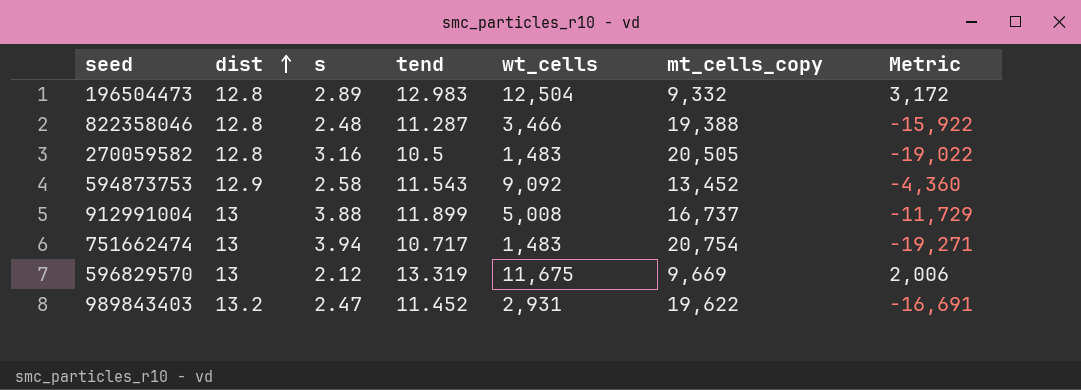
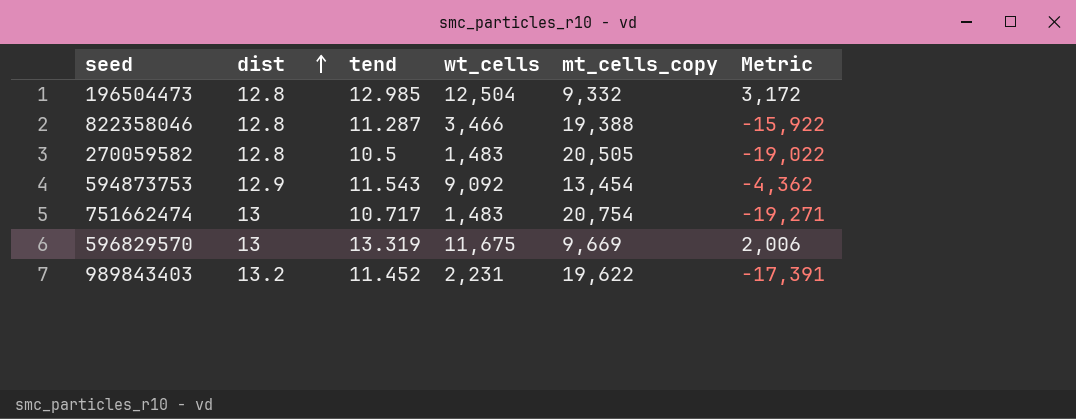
column s | position: 3 -> none
row 912991004: 13 | 3.88 | 11.899 | 5,008 | 16,737 | -11,729 -> none
196504473 | tend: 12.983 -> 12.985
594873753 | mt_cells_copy: 13,452 -> 13,454
594873753 | Metric: -4,360 -> -4,362
989843403 | wt_cells: 2,931 -> 2,231
989843403 | Metric: -16,691 -> -17,391

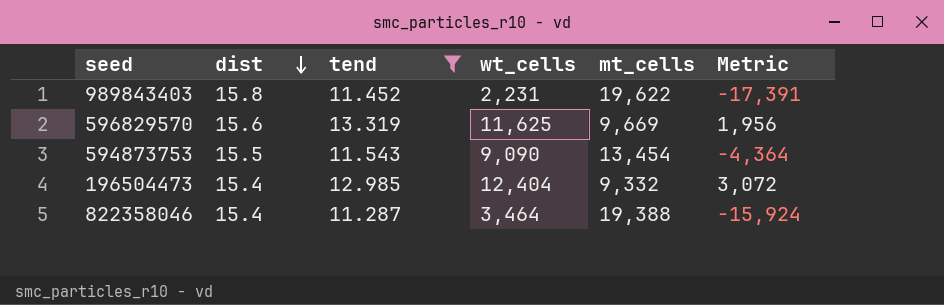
filter: none -> tend >= 11.287
row order: dist ascending -> dist descending
column name: mt_cells_copy -> mt_cells
989843403 | dist: 13.2 -> 15.8
596829570 | dist: 13 -> 15.6
596829570 | wt_cells: 11,675 -> 11,625
596829570 | Metric: 2,006 -> 1,956
594873753 | dist: 12.9 -> 15.5
594873753 | wt_cells: 9,092 -> 9,090
594873753 | Metric: -4,362 -> -4,364
196504473 | dist: 12.8 -> 15.4
196504473 | wt_cells: 12,504 -> 12,404
196504473 | Metric: 3,172 -> 3,072
822358046 | dist: 12.8 -> 15.4
822358046 | wt_cells: 3,466 -> 3,464
822358046 | Metric: -15,922 -> -15,924

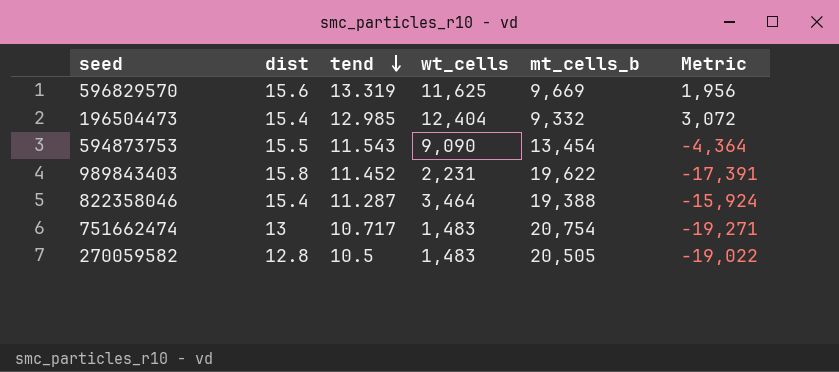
filter: tend >= 11.287 -> none
row order: dist descending -> tend descending
column name: mt_cells -> mt_cells_b

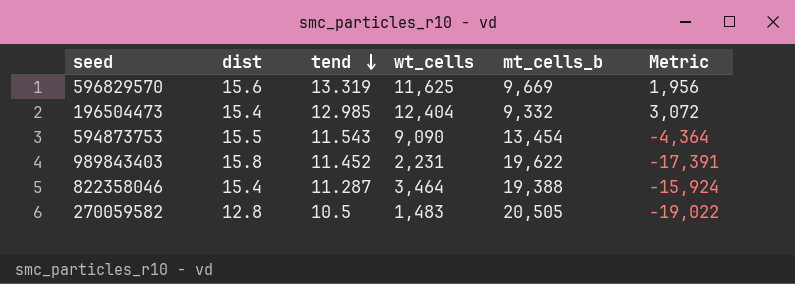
row 751662474: 13 | 10.717 | 1,483 | 20,754 | -19,271 -> none

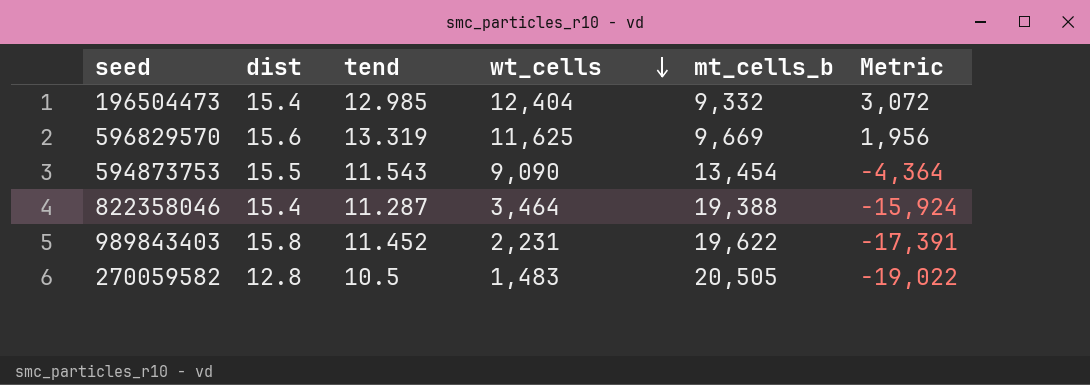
row order: tend descending -> wt_cells descending

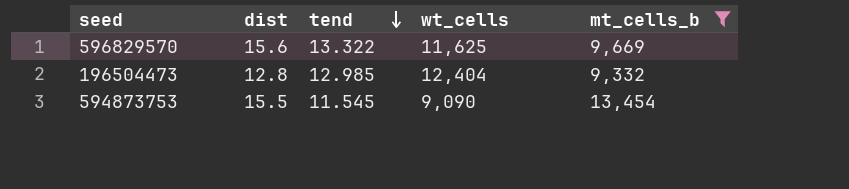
filter: none -> mt_cells_b <= 13,454
row order: wt_cells descending -> tend descending
column Metric | formula: [wt_cells] - [mt_cells_b] -> none
596829570 | tend: 13.319 -> 13.322
196504473 | dist: 15.4 -> 12.8
594873753 | tend: 11.543 -> 11.545

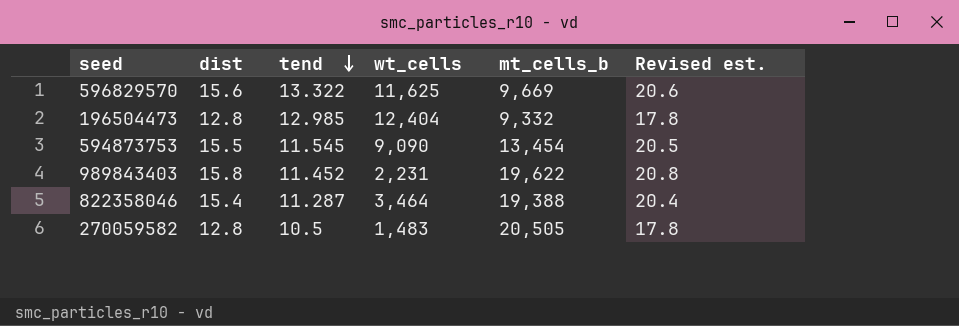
filter: mt_cells_b <= 13,454 -> none
column Revised est. | formula: none -> [dist] + 5

